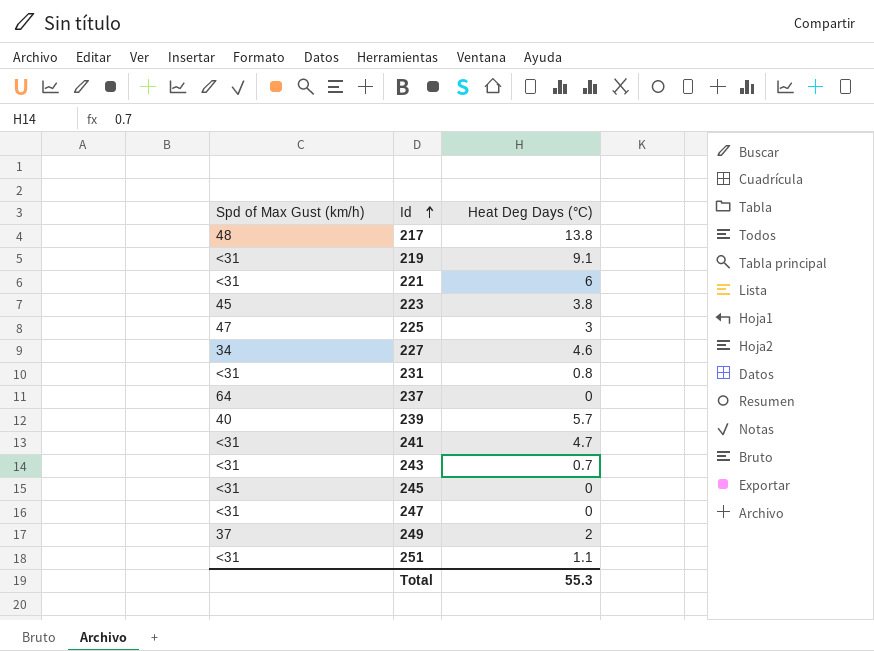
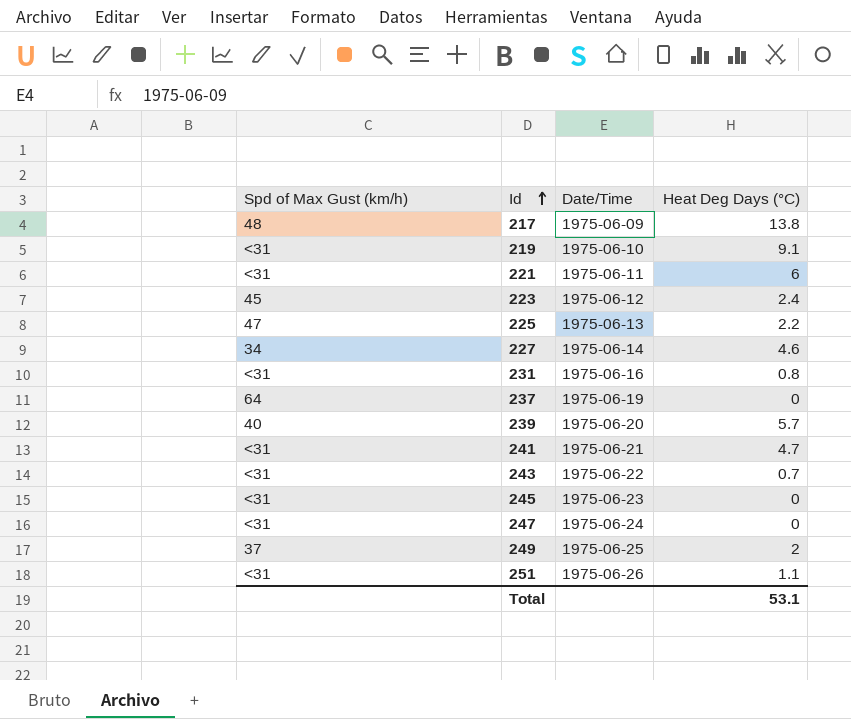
column Date/Time | position: none -> 3
223 | Heat Deg Days (°C): 3.8 -> 2.4
225 | Heat Deg Days (°C): 3 -> 2.2
Total | Heat Deg Days (°C): 55.3 -> 53.1

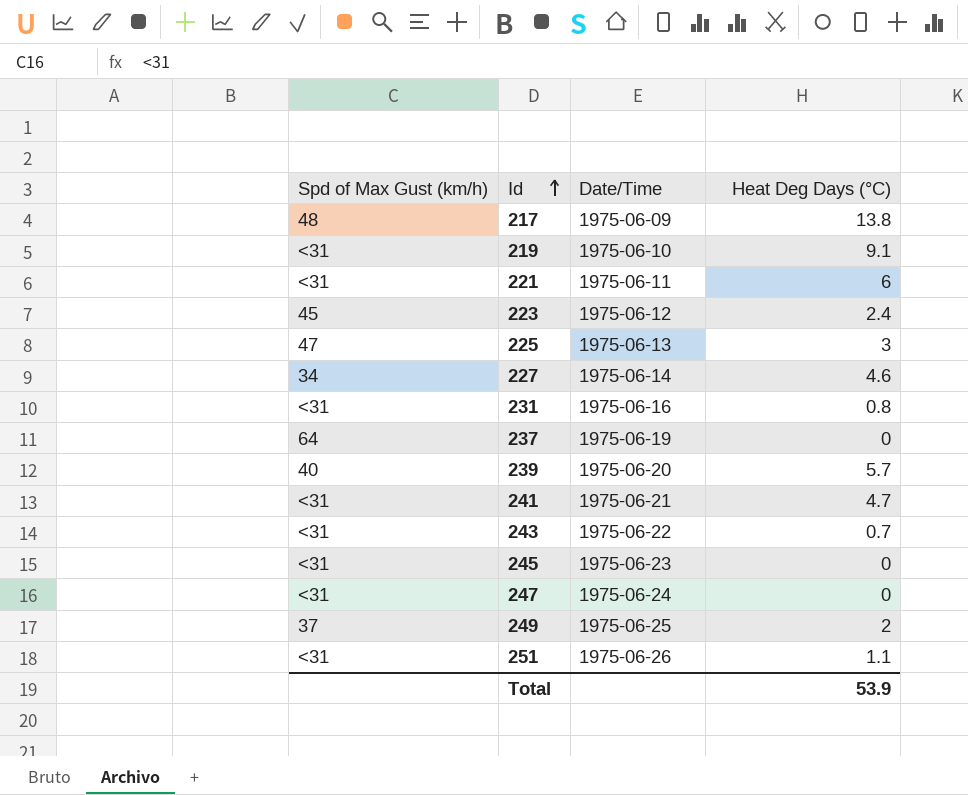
225 | Heat Deg Days (°C): 2.2 -> 3
Total | Heat Deg Days (°C): 53.1 -> 53.9

